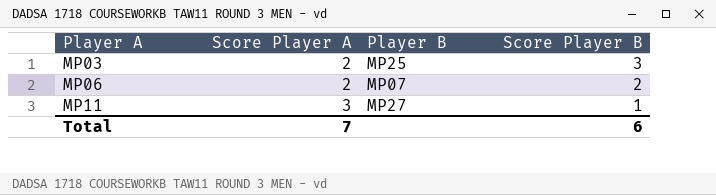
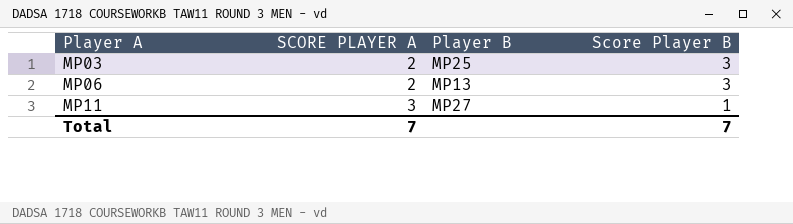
column name: Score Player A -> SCORE PLAYER A
MP06 | Player B: MP07 -> MP13
MP06 | Score Player B: 2 -> 3
Total | Score Player B: 6 -> 7

